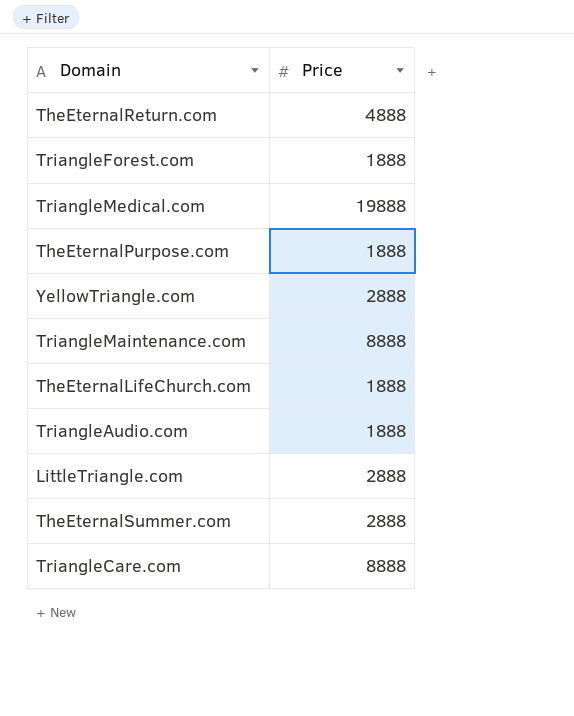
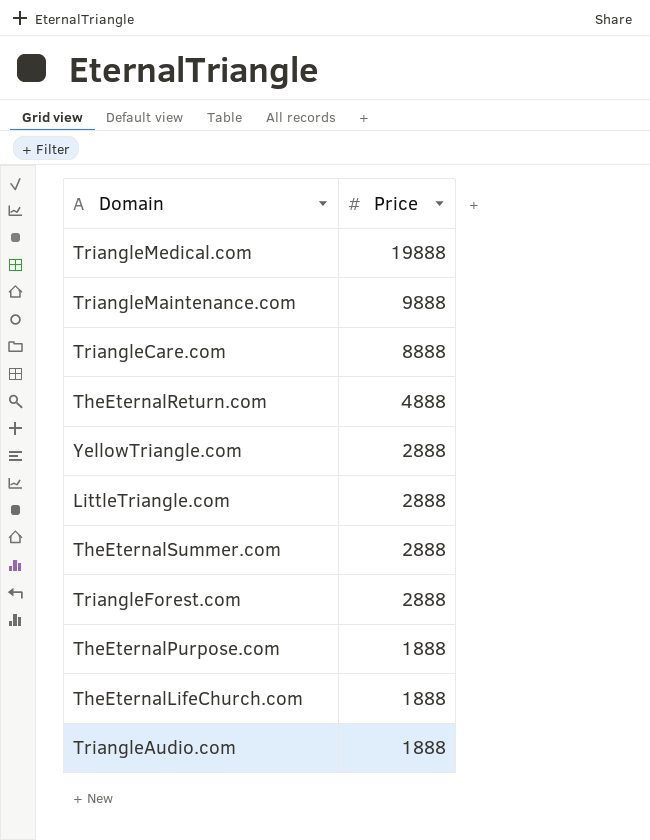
row order: none -> Price descending
TriangleMaintenance.com | Price: 8888 -> 9888
TriangleForest.com | Price: 1888 -> 2888

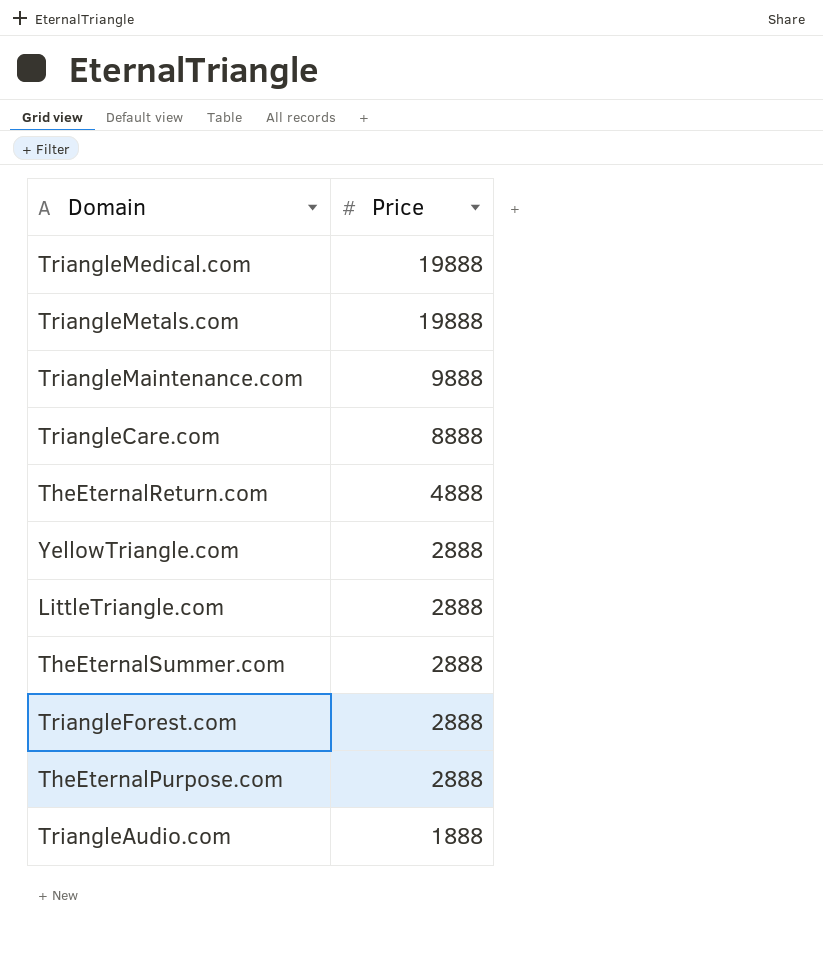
row TheEternalLifeChurch.com: 1888 -> none
row TriangleMetals.com: none -> 19888
TheEternalPurpose.com | Price: 1888 -> 2888

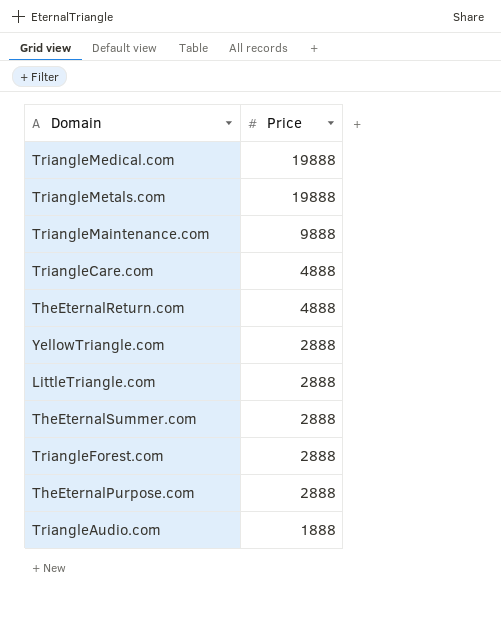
TriangleCare.com | Price: 8888 -> 4888

